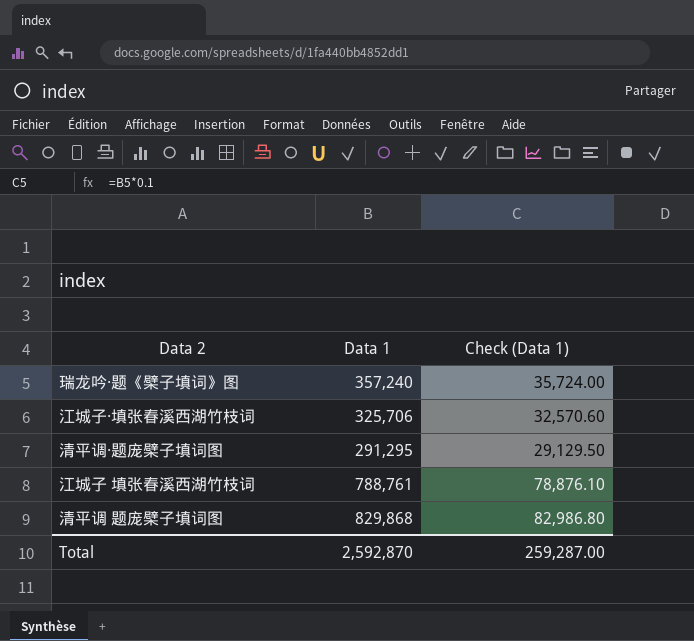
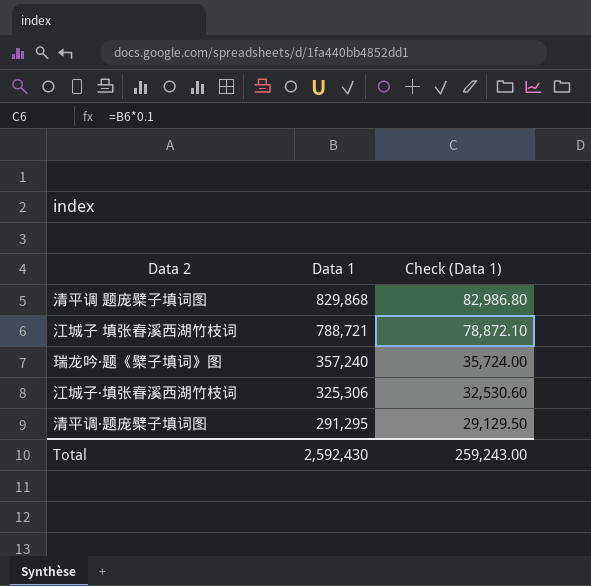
row order: none -> Data 1 descending
江城子 填张春溪西湖竹枝词 | Data 1: 788,761 -> 788,721
江城子 填张春溪西湖竹枝词 | Check (Data 1): 78,876.10 -> 78,872.10
江城子·填张春溪西湖竹枝词 | Data 1: 325,706 -> 325,306
江城子·填张春溪西湖竹枝词 | Check (Data 1): 32,570.60 -> 32,530.60
Total | Data 1: 2,592,870 -> 2,592,430
Total | Check (Data 1): 259,287.00 -> 259,243.00

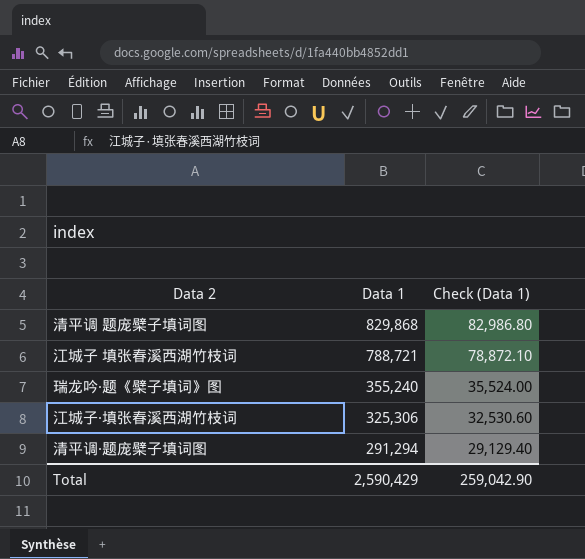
瑞龙吟·题《檗子填词》图 | Data 1: 357,240 -> 355,240
瑞龙吟·题《檗子填词》图 | Check (Data 1): 35,724.00 -> 35,524.00
清平调·题庞檗子填词图 | Data 1: 291,295 -> 291,294
清平调·题庞檗子填词图 | Check (Data 1): 29,129.50 -> 29,129.40
Total | Data 1: 2,592,430 -> 2,590,429
Total | Check (Data 1): 259,243.00 -> 259,042.90

